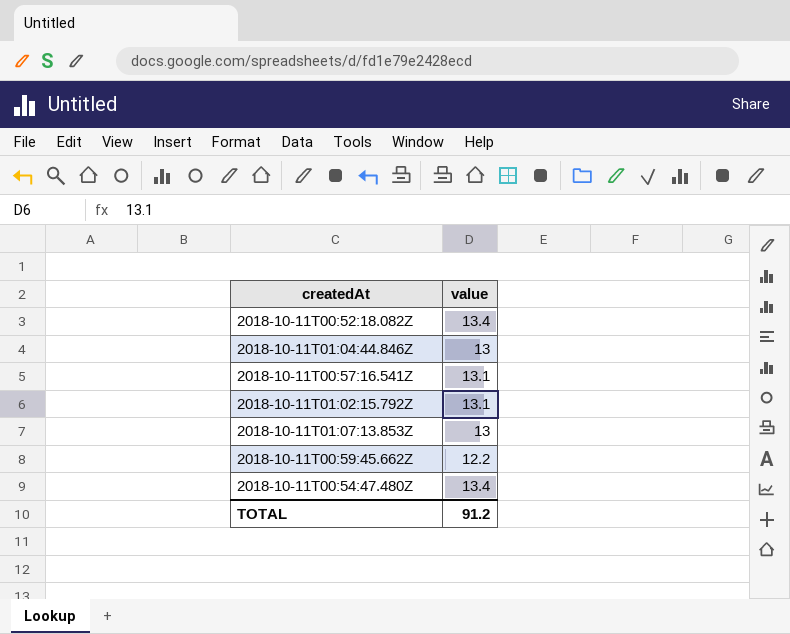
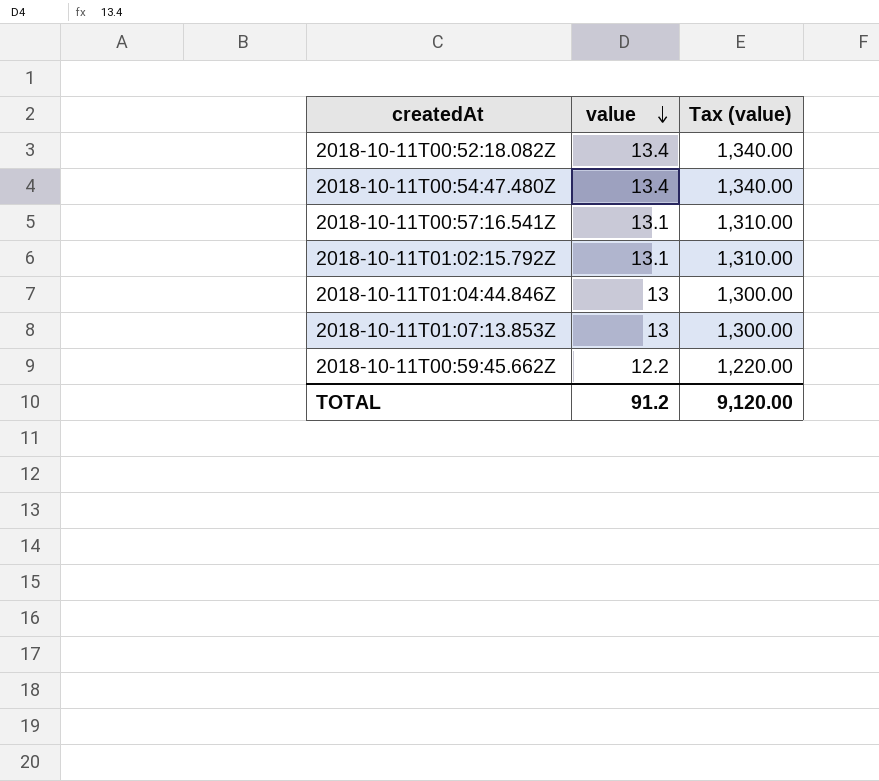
row order: none -> value descending
column Tax (value) | formula: none -> [value] * 100

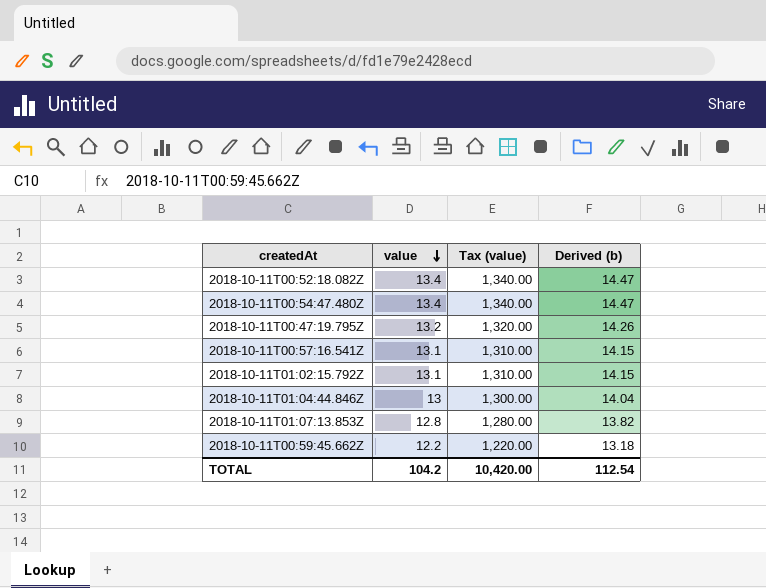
column Derived (b) | formula: none -> [value] * 1.08
row 2018-10-11T00:47:19.795Z: none -> 13.2 | 1,320.00 | 14.26
2018-10-11T01:07:13.853Z | value: 13 -> 12.8
2018-10-11T01:07:13.853Z | Tax (value): 1,300.00 -> 1,280.00
TOTAL | value: 91.2 -> 104.2
TOTAL | Tax (value): 9,120.00 -> 10,420.00

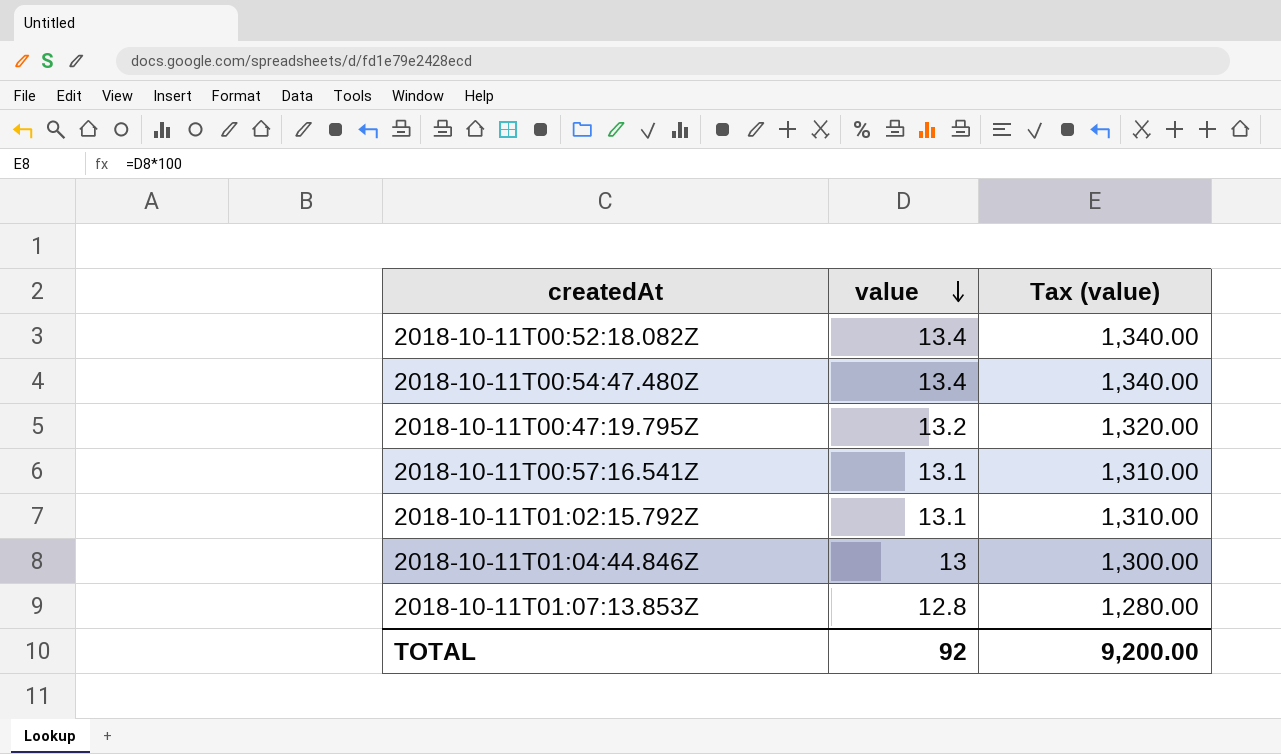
column Derived (b) | formula: [value] * 1.08 -> none
row 2018-10-11T00:59:45.662Z: 12.2 | 1,220.00 | 13.18 -> none
TOTAL | value: 104.2 -> 92
TOTAL | Tax (value): 10,420.00 -> 9,200.00

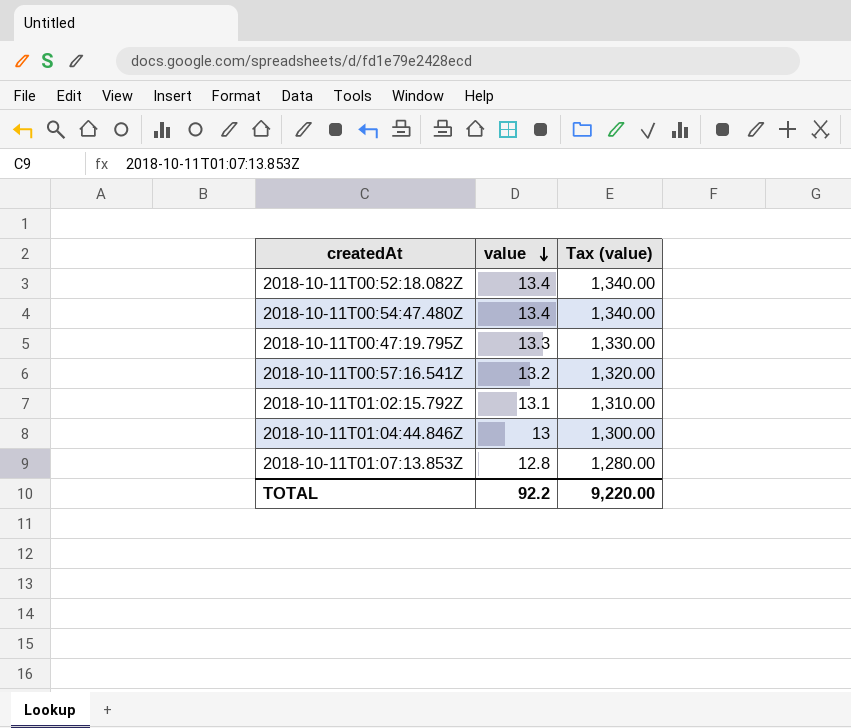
2018-10-11T00:47:19.795Z | value: 13.2 -> 13.3
2018-10-11T00:47:19.795Z | Tax (value): 1,320.00 -> 1,330.00
2018-10-11T00:57:16.541Z | value: 13.1 -> 13.2
2018-10-11T00:57:16.541Z | Tax (value): 1,310.00 -> 1,320.00
TOTAL | value: 92 -> 92.2
TOTAL | Tax (value): 9,200.00 -> 9,220.00

